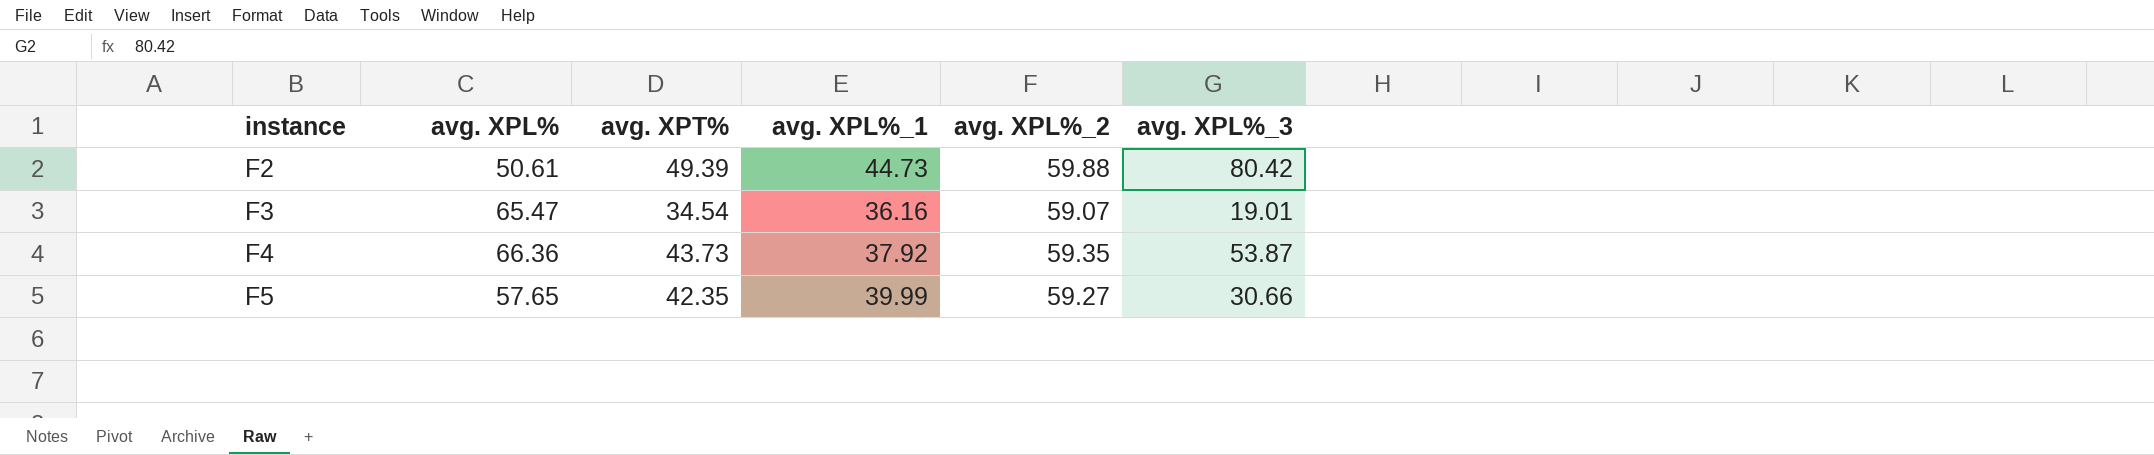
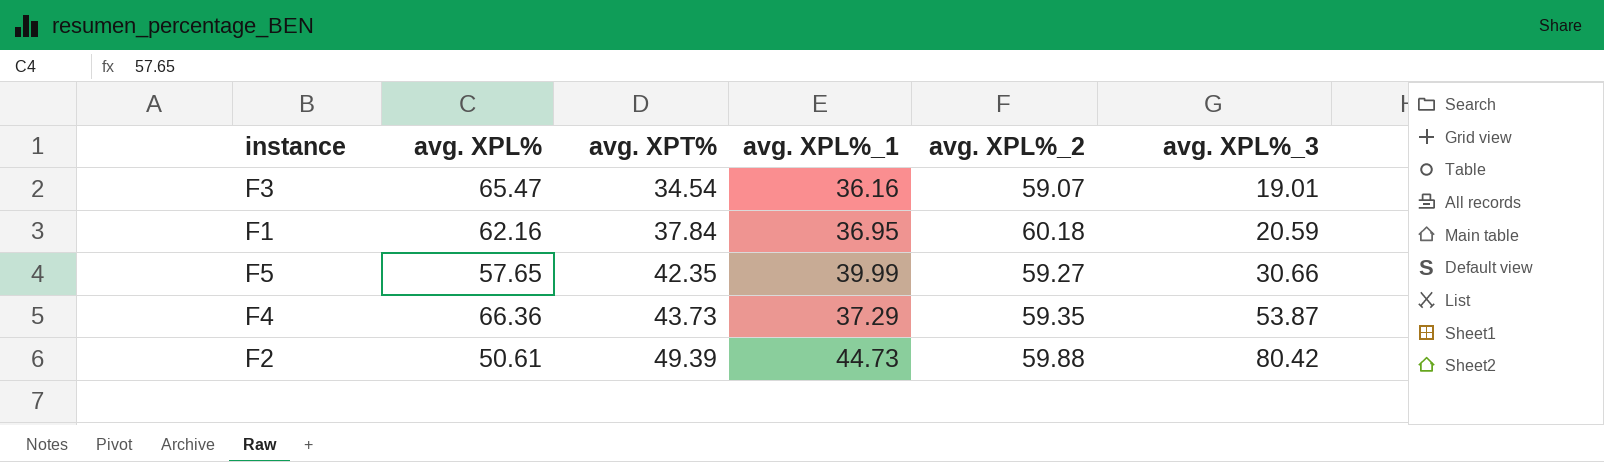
row order: instance ascending -> avg. XPT% ascending
row F1: none -> 62.16 | 37.84 | 36.95 | 60.18 | 20.59
F4 | avg. XPL%_1: 37.92 -> 37.29

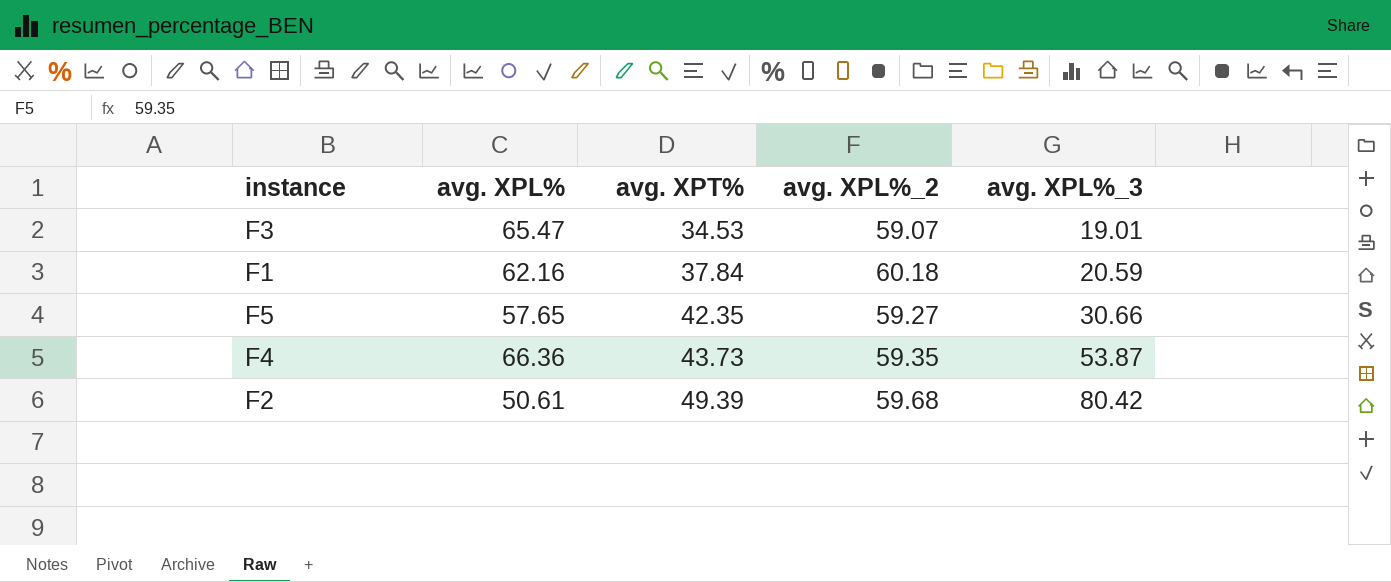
column avg. XPL%_1 | position: 4 -> none
F3 | avg. XPT%: 34.54 -> 34.53
F2 | avg. XPL%_2: 59.88 -> 59.68

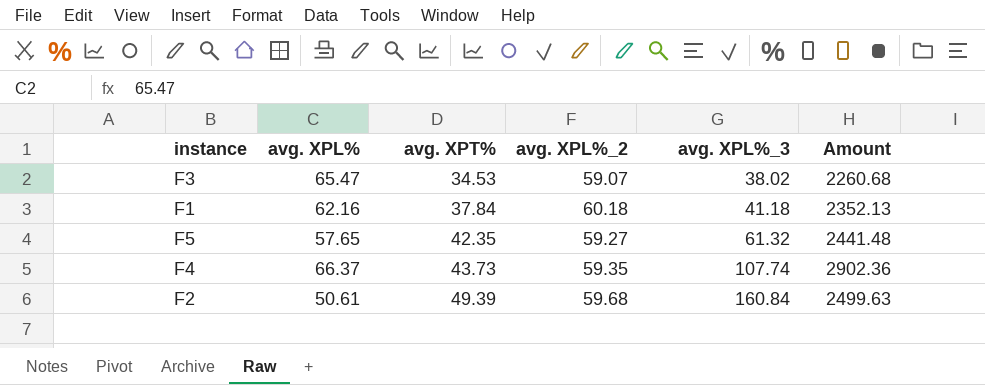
column Amount | formula: none -> [avg. XPL%] * [avg. XPT%]
F3 | avg. XPL%_3: 19.01 -> 38.02
F1 | avg. XPL%_3: 20.59 -> 41.18
F5 | avg. XPL%_3: 30.66 -> 61.32
F4 | avg. XPL%: 66.36 -> 66.37
F4 | avg. XPL%_3: 53.87 -> 107.74
F2 | avg. XPL%_3: 80.42 -> 160.84

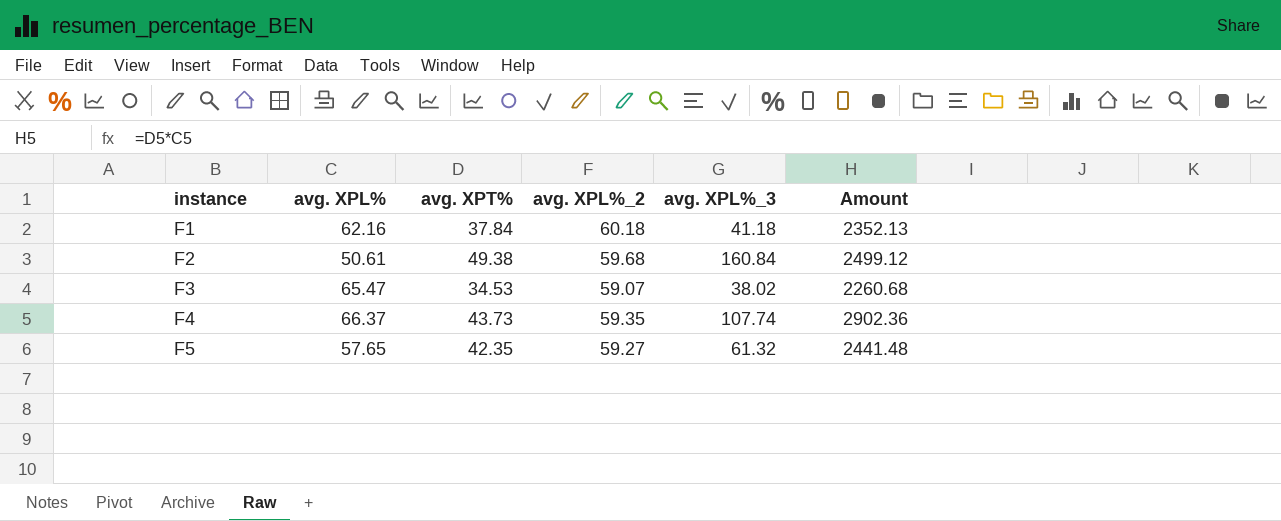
row order: avg. XPT% ascending -> instance ascending
F2 | avg. XPT%: 49.39 -> 49.38
F2 | Amount: 2499.63 -> 2499.12

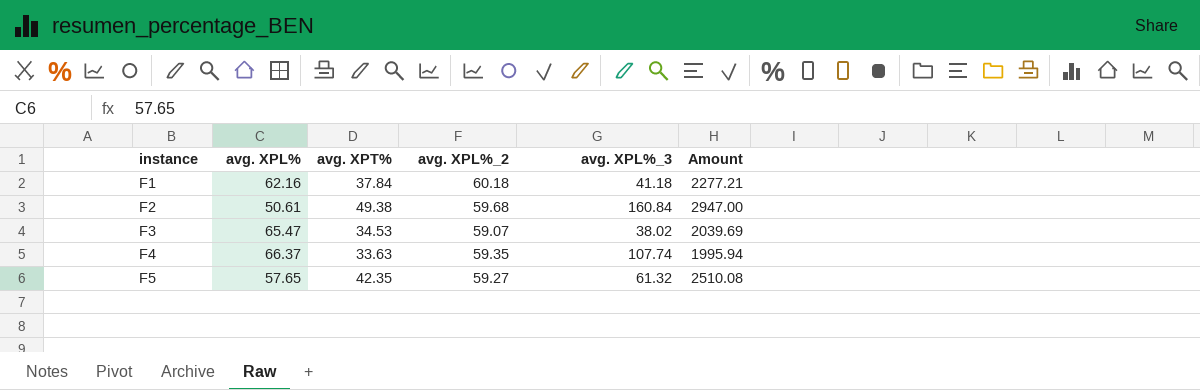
column Amount | formula: [avg. XPL%] * [avg. XPT%] -> [avg. XPT%] * [avg. XPL%_2]
F4 | avg. XPT%: 43.73 -> 33.63

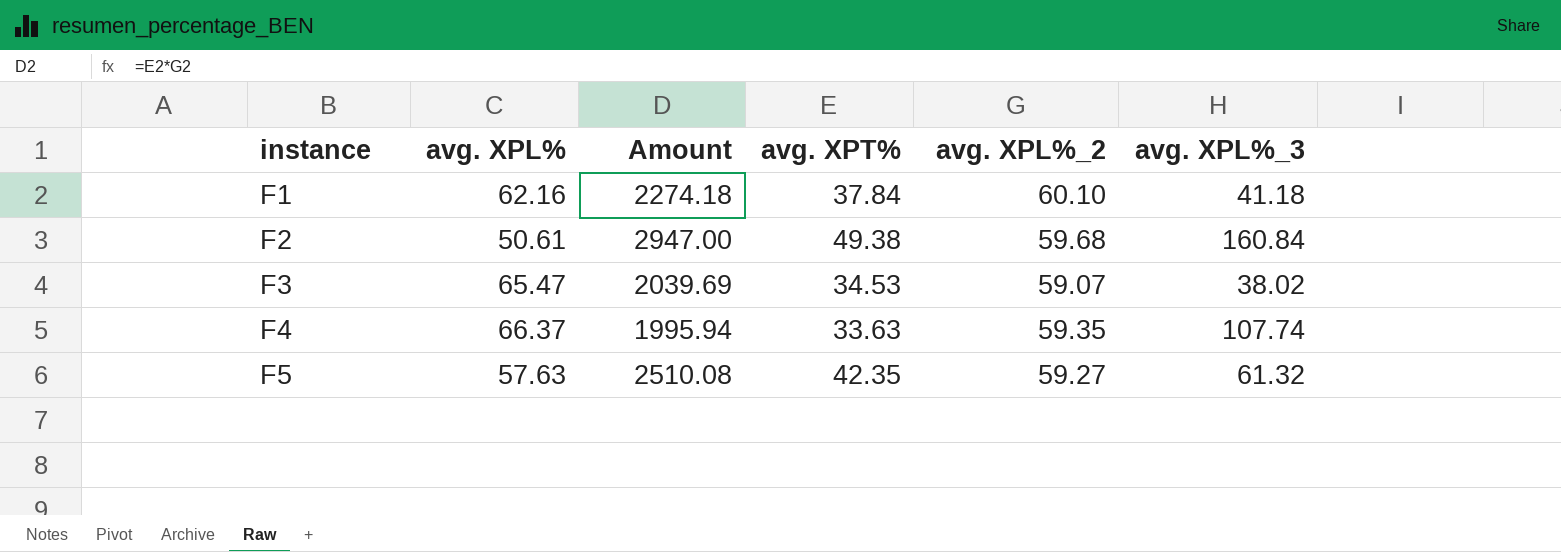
column Amount | position: 6 -> 3
F1 | Amount: 2277.21 -> 2274.18
F1 | avg. XPL%_2: 60.18 -> 60.10
F5 | avg. XPL%: 57.65 -> 57.63

